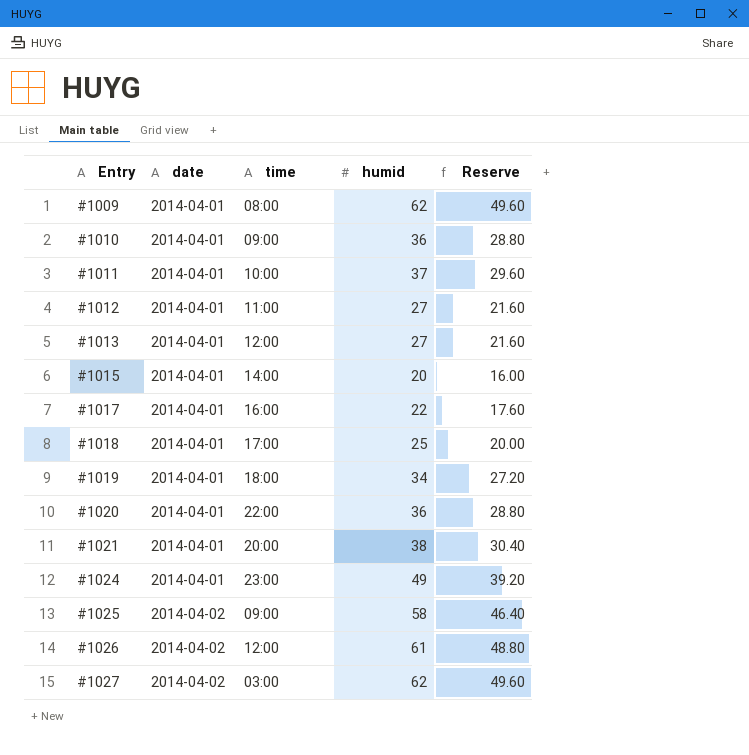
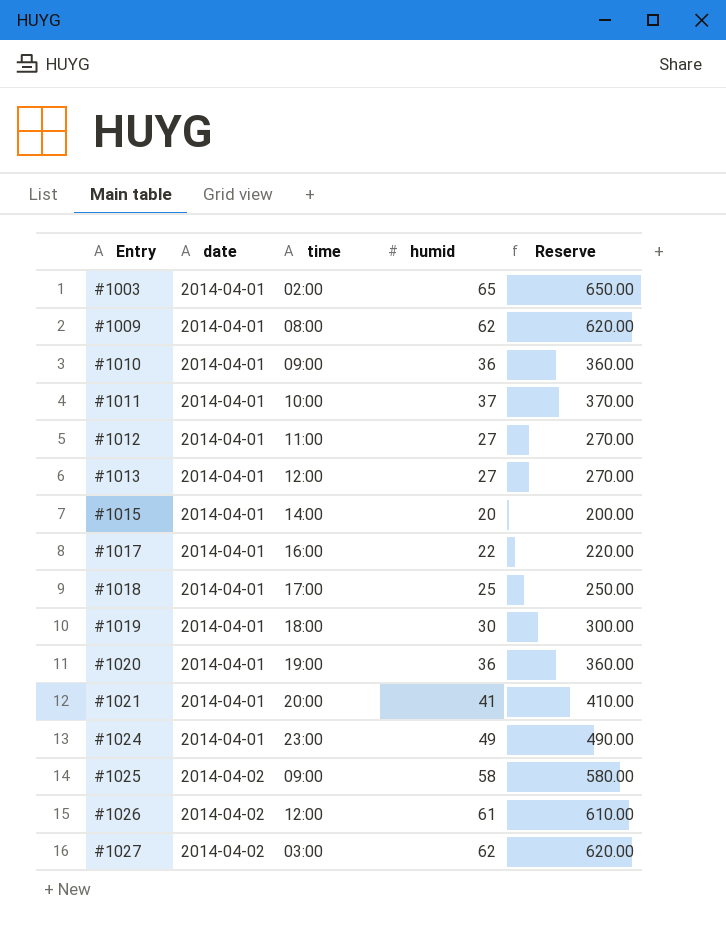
column Reserve | formula: [humid] * 0.8 -> [humid] * 10
row #1003: none -> 2014-04-01 | 02:00 | 65 | 650.00
#1019 | humid: 34 -> 30
#1020 | time: 22:00 -> 19:00
#1021 | humid: 38 -> 41

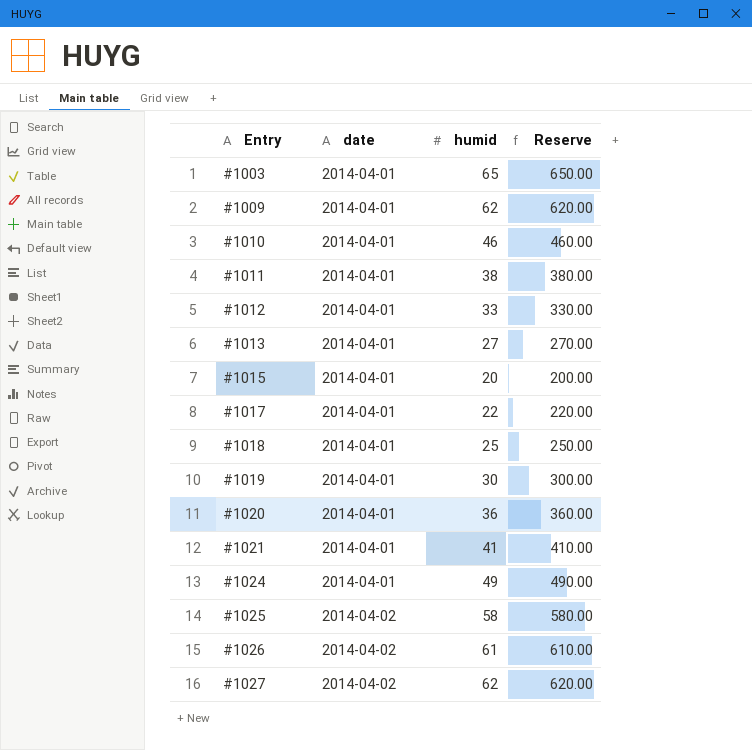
column time | position: 3 -> none
#1010 | humid: 36 -> 46
#1010 | Reserve: 360.00 -> 460.00
#1011 | humid: 37 -> 38
#1011 | Reserve: 370.00 -> 380.00
#1012 | humid: 27 -> 33
#1012 | Reserve: 270.00 -> 330.00

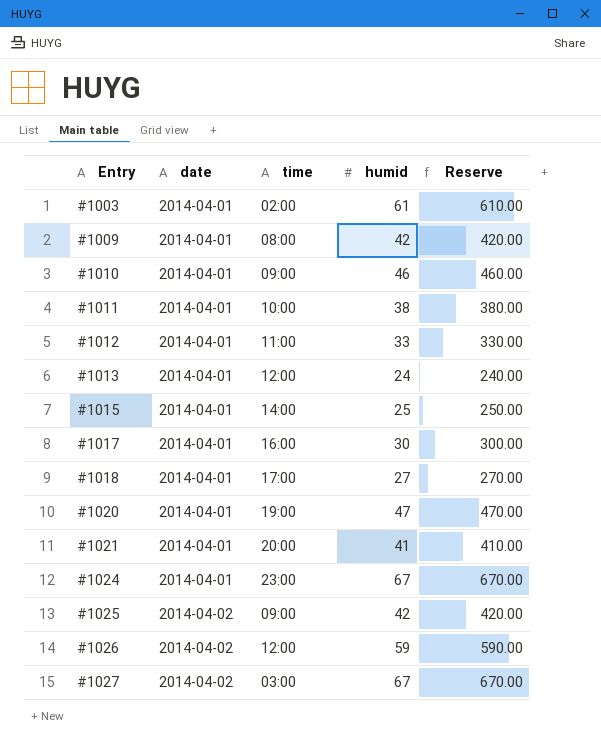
column time | position: none -> 3
row #1019: 2014-04-01 | 30 | 300.00 -> none
#1003 | humid: 65 -> 61
#1003 | Reserve: 650.00 -> 610.00
#1009 | humid: 62 -> 42
#1009 | Reserve: 620.00 -> 420.00
#1013 | humid: 27 -> 24
#1013 | Reserve: 270.00 -> 240.00
#1015 | humid: 20 -> 25
#1015 | Reserve: 200.00 -> 250.00
#1017 | humid: 22 -> 30
#1017 | Reserve: 220.00 -> 300.00
#1018 | humid: 25 -> 27
#1018 | Reserve: 250.00 -> 270.00
#1020 | humid: 36 -> 47
#1020 | Reserve: 360.00 -> 470.00
#1024 | humid: 49 -> 67
#1024 | Reserve: 490.00 -> 670.00
#1025 | humid: 58 -> 42
#1025 | Reserve: 580.00 -> 420.00
#1026 | humid: 61 -> 59
#1026 | Reserve: 610.00 -> 590.00
#1027 | humid: 62 -> 67
#1027 | Reserve: 620.00 -> 670.00

